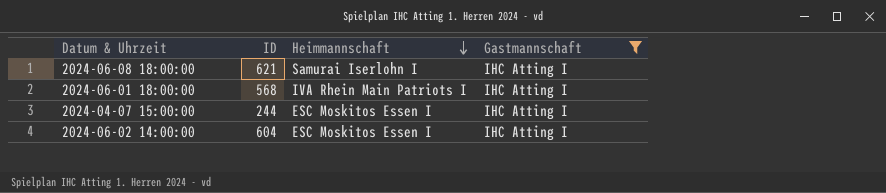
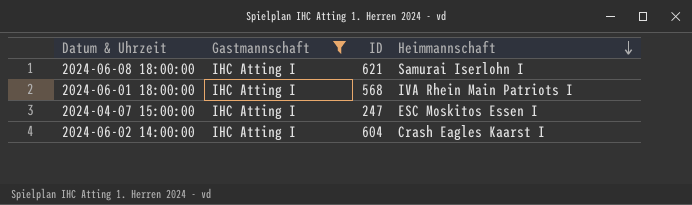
column Gastmannschaft | position: 4 -> 2
2024-04-07 15:00:00 | ID: 244 -> 247
2024-06-02 14:00:00 | Heimmannschaft: ESC Moskitos Essen I -> Crash Eagles Kaarst I

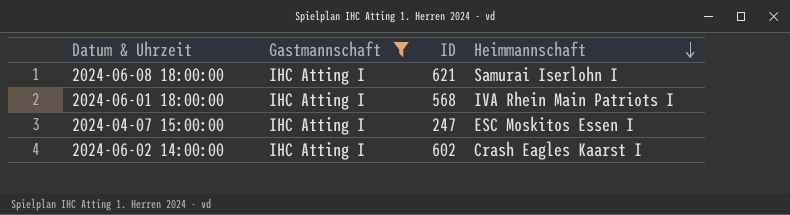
2024-06-02 14:00:00 | ID: 604 -> 602

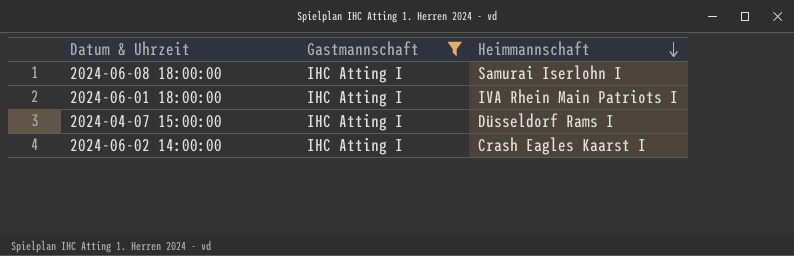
column ID | position: 3 -> none
2024-04-07 15:00:00 | Heimmannschaft: ESC Moskitos Essen I -> Düsseldorf Rams I

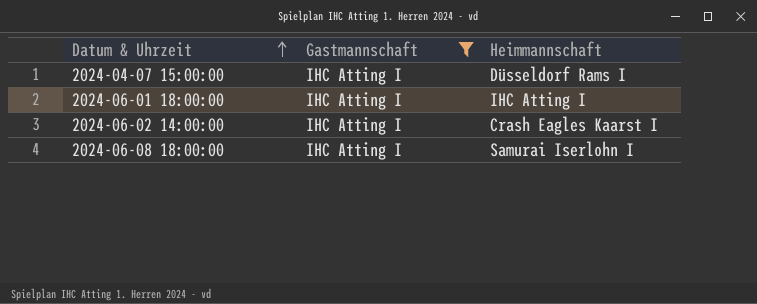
row order: Heimmannschaft descending -> Datum & Uhrzeit ascending
2024-06-01 18:00:00 | Heimmannschaft: IVA Rhein Main Patriots I -> IHC Atting I

